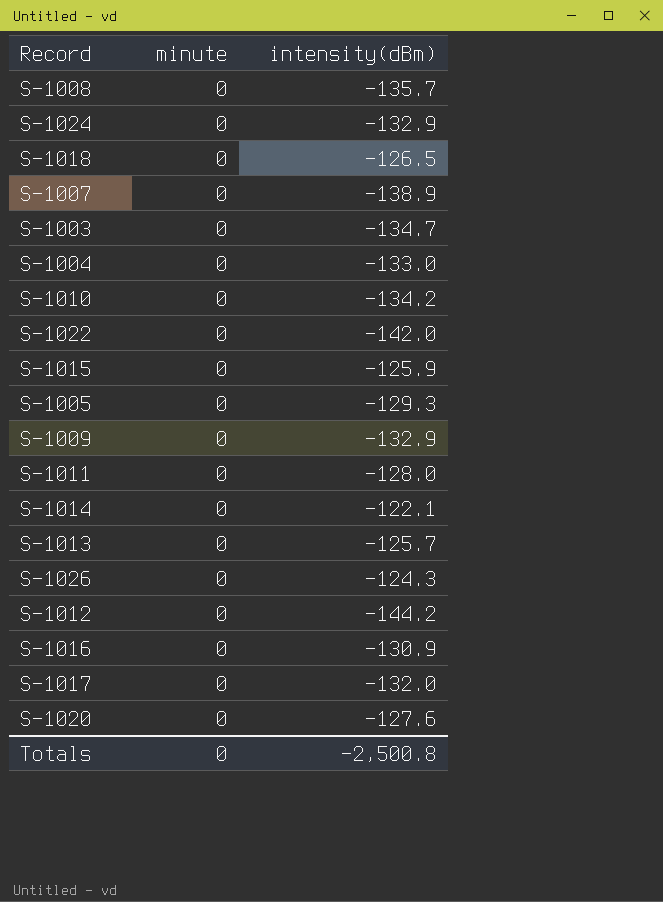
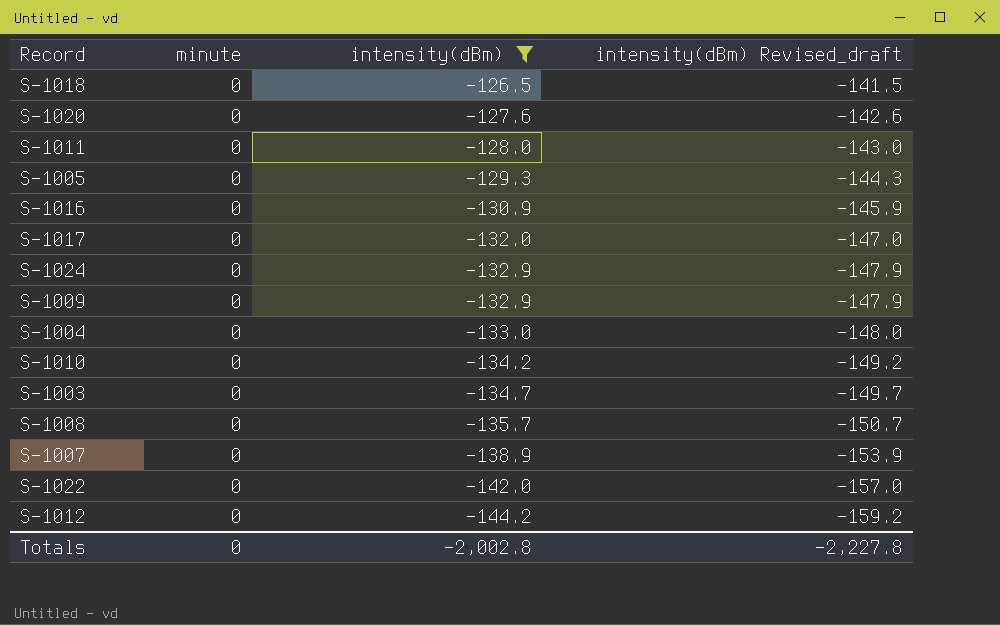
filter: none -> intensity(dBm) <= -126.5
row order: none -> intensity(dBm) descending
column intensity(dBm) Revised_draft | formula: none -> [intensity(dBm)] - 15
Totals | intensity(dBm): -2,500.8 -> -2,002.8

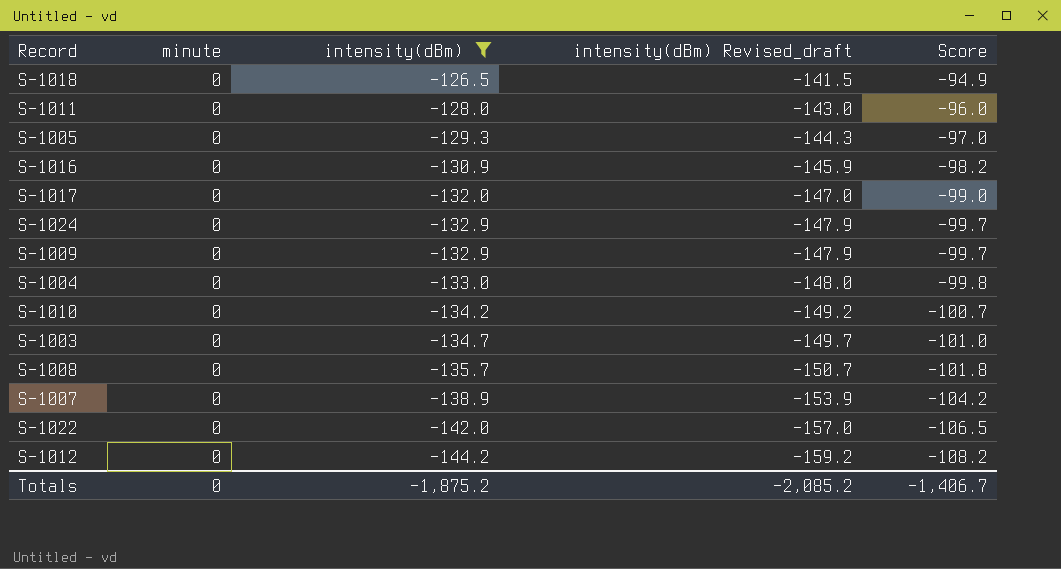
column Score | formula: none -> [intensity(dBm)] * 0.75
row S-1020: 0 | -127.6 | -142.6 -> none
Totals | intensity(dBm): -2,002.8 -> -1,875.2
Totals | intensity(dBm) Revised_draft: -2,227.8 -> -2,085.2

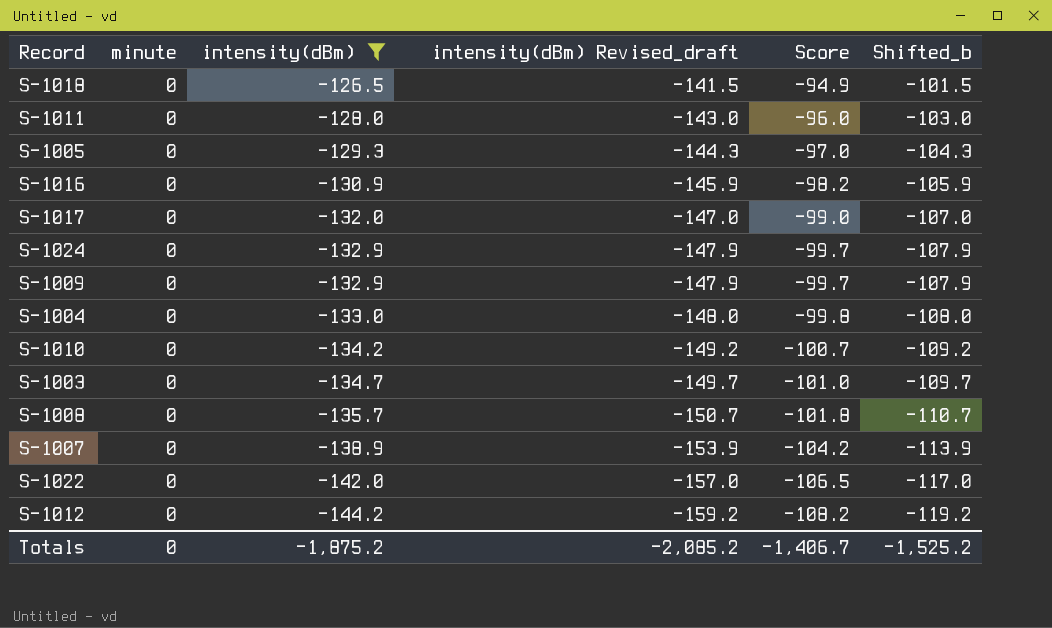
column Shifted_b | formula: none -> [intensity(dBm)] + 25

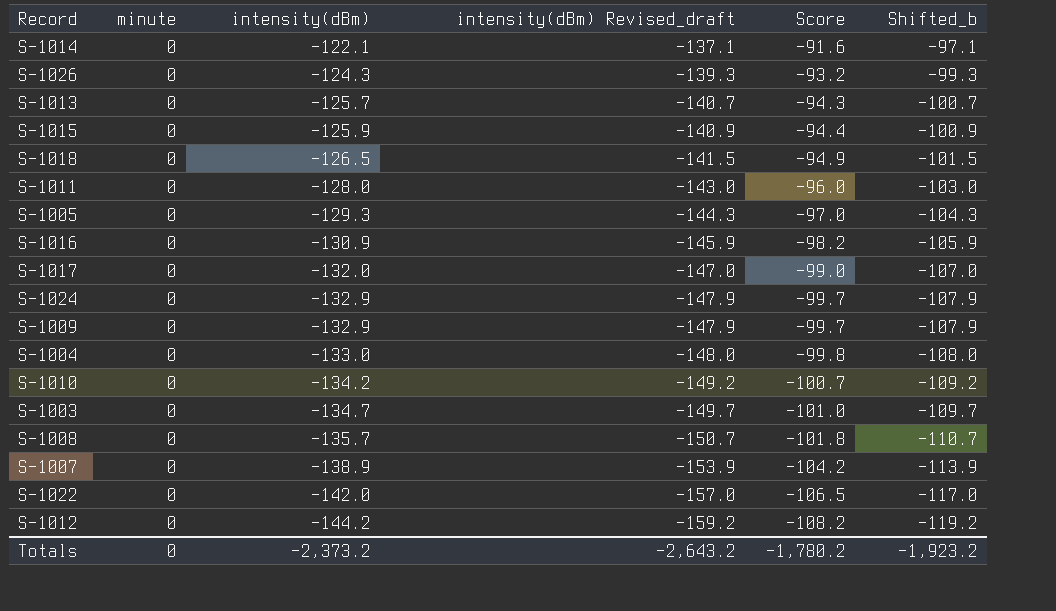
filter: intensity(dBm) <= -126.5 -> none
Totals | intensity(dBm): -1,875.2 -> -2,373.2
Totals | intensity(dBm) Revised_draft: -2,085.2 -> -2,643.2
Totals | Score: -1,406.7 -> -1,780.2
Totals | Shifted_b: -1,525.2 -> -1,923.2

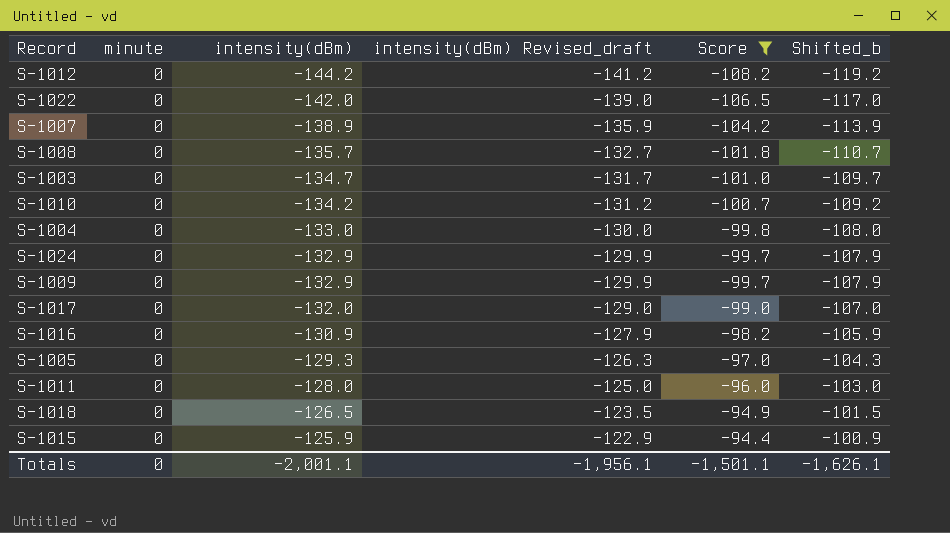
filter: none -> Score <= -94.4
row order: intensity(dBm) descending -> intensity(dBm) ascending
column intensity(dBm) Revised_draft | formula: [intensity(dBm)] - 15 -> [intensity(dBm)] + 3
Totals | intensity(dBm): -2,373.2 -> -2,001.1
Totals | intensity(dBm) Revised_draft: -2,643.2 -> -1,956.1
Totals | Score: -1,780.2 -> -1,501.1
Totals | Shifted_b: -1,923.2 -> -1,626.1

